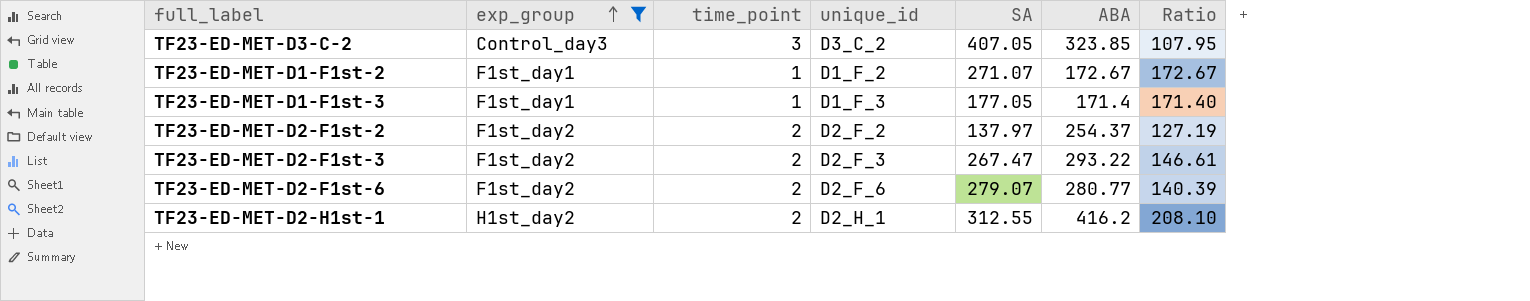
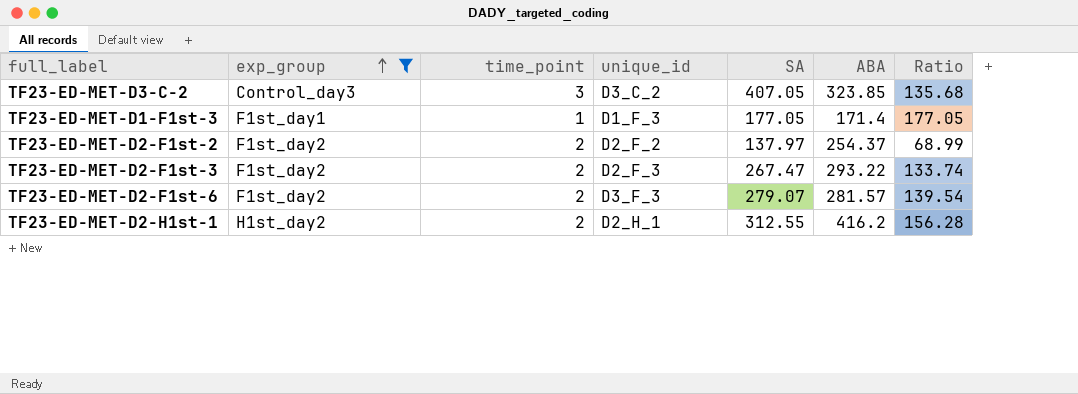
column Ratio | formula: [ABA] / [time_point] -> [SA] / [time_point]
row TF23-ED-MET-D1-F1st-2: F1st_day1 | 1 | D1_F_2 | 271.07 | 172.67 | 172.67 -> none
TF23-ED-MET-D2-F1st-6 | unique_id: D2_F_6 -> D3_F_3
TF23-ED-MET-D2-F1st-6 | ABA: 280.77 -> 281.57

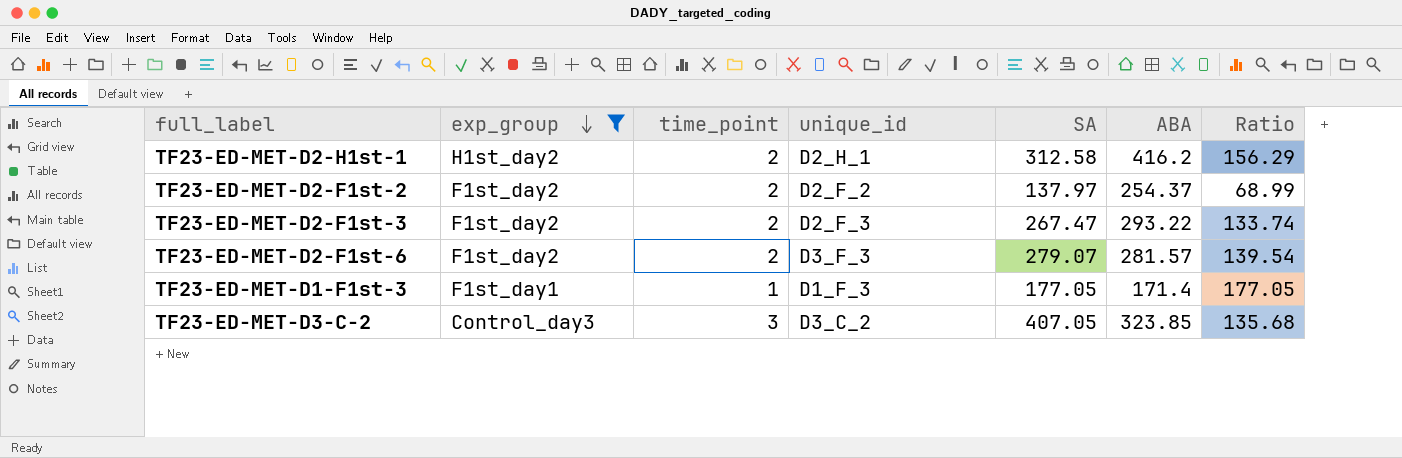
row order: exp_group ascending -> exp_group descending
TF23-ED-MET-D2-H1st-1 | SA: 312.55 -> 312.58
TF23-ED-MET-D2-H1st-1 | Ratio: 156.28 -> 156.29

